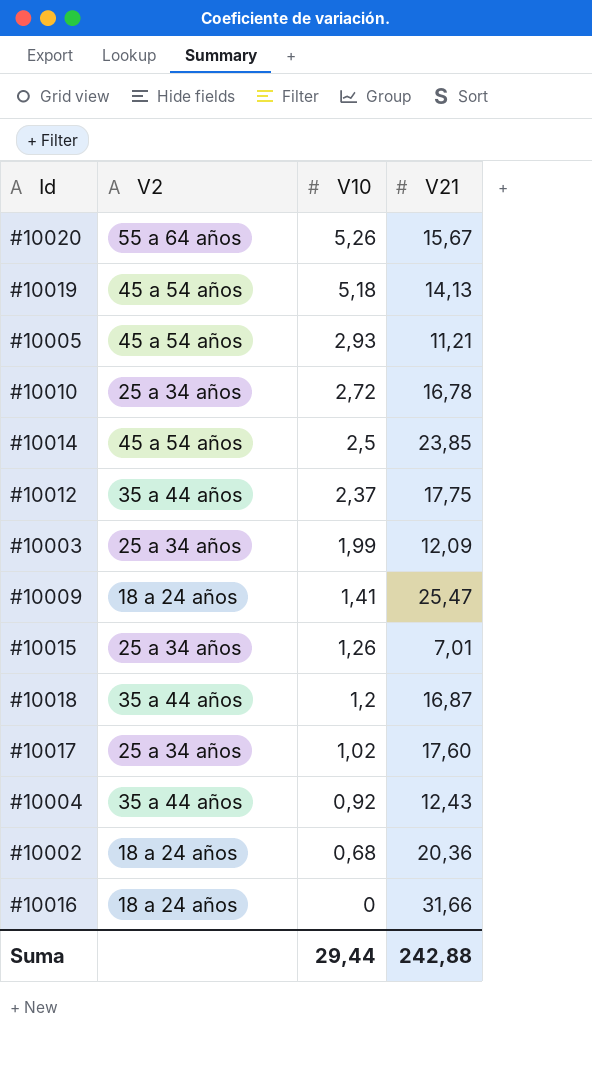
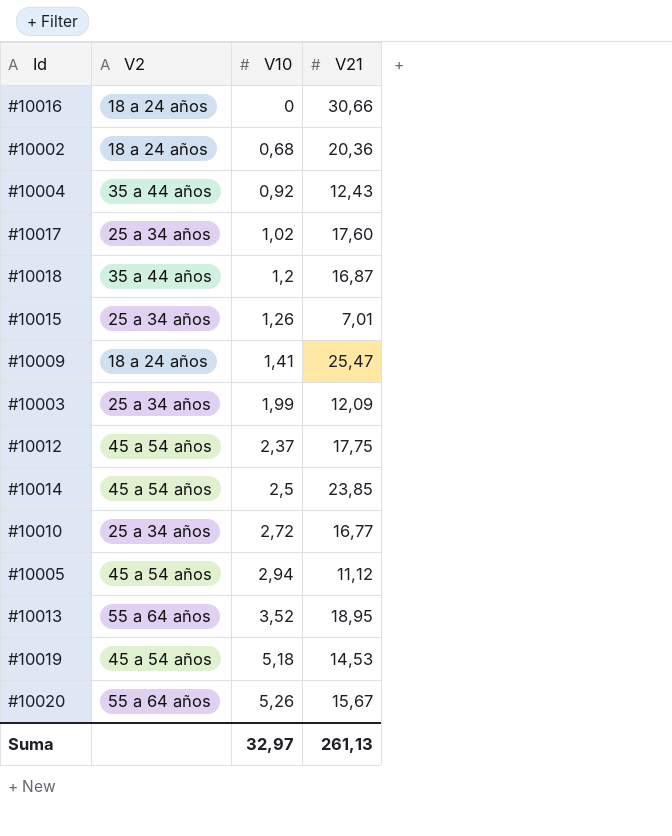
row order: V10 descending -> V10 ascending
#10016 | V21: 31,66 -> 30,66
#10012 | V2: 35 a 44 años -> 45 a 54 años
#10010 | V21: 16,78 -> 16,77
#10005 | V10: 2,93 -> 2,94
#10005 | V21: 11,21 -> 11,12
row #10013: none -> 55 a 64 años | 3,52 | 18,95
#10019 | V21: 14,13 -> 14,53
Suma | V10: 29,44 -> 32,97
Suma | V21: 242,88 -> 261,13

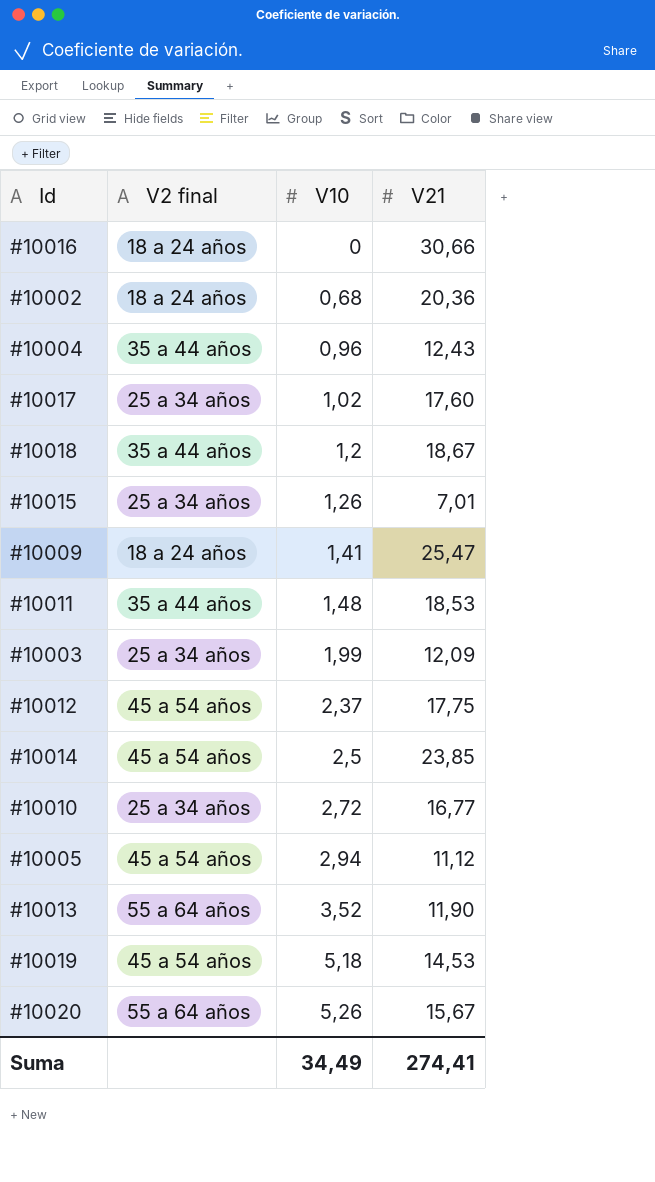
column name: V2 -> V2 final
#10004 | V10: 0,92 -> 0,96
#10018 | V21: 16,87 -> 18,67
row #10011: none -> 35 a 44 años | 1,48 | 18,53
#10013 | V21: 18,95 -> 11,90
Suma | V10: 32,97 -> 34,49
Suma | V21: 261,13 -> 274,41

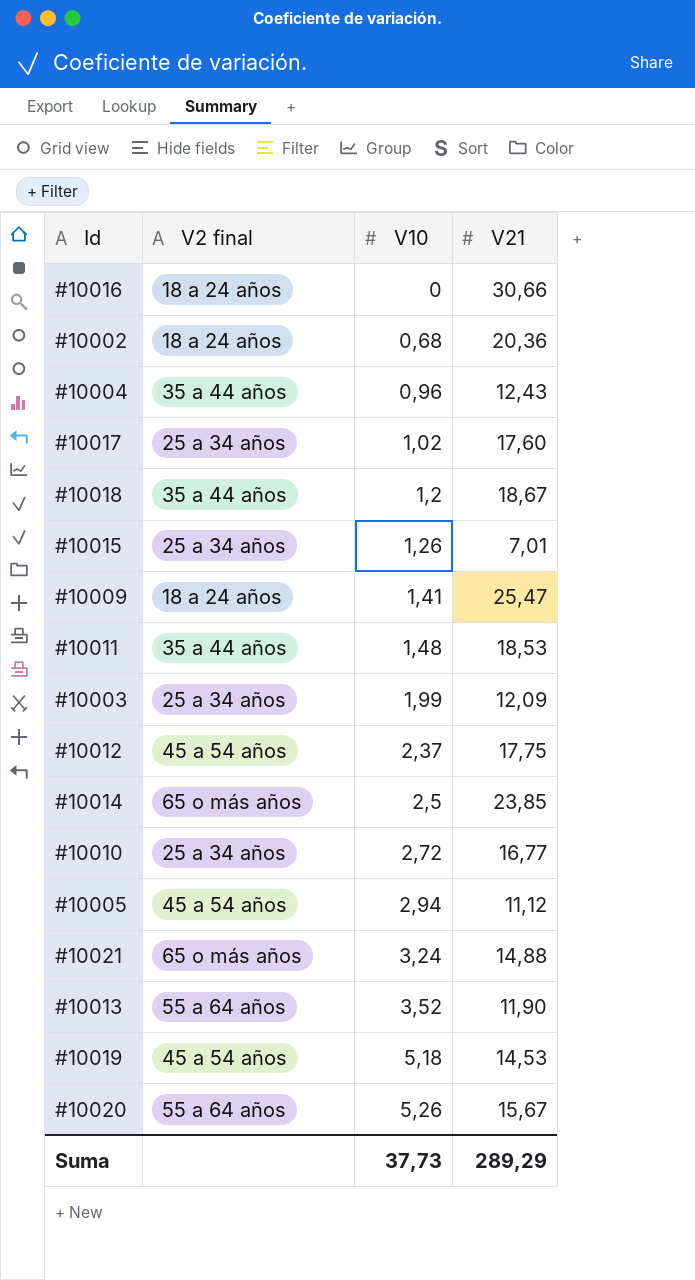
#10014 | V2 final: 45 a 54 años -> 65 o más años
row #10021: none -> 65 o más años | 3,24 | 14,88
Suma | V10: 34,49 -> 37,73
Suma | V21: 274,41 -> 289,29

